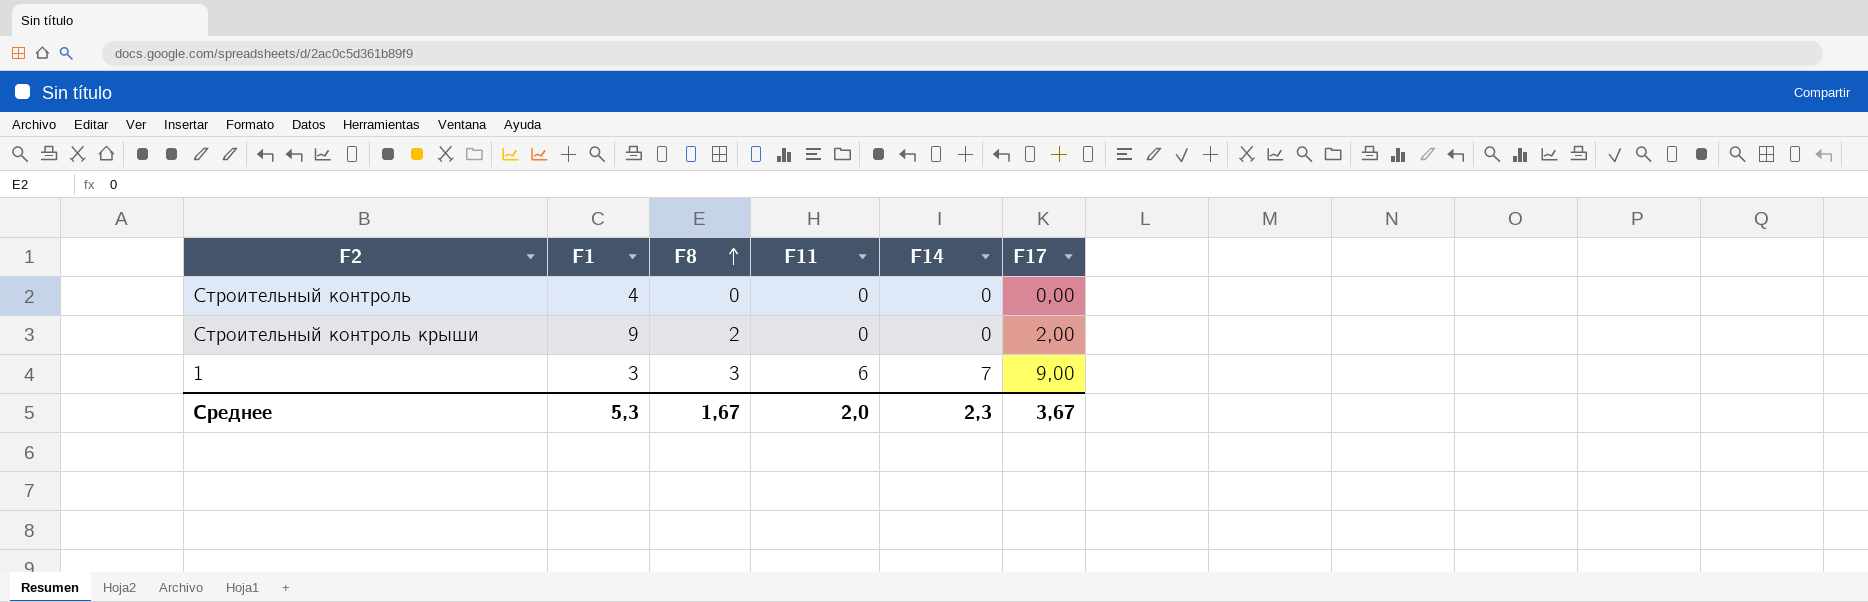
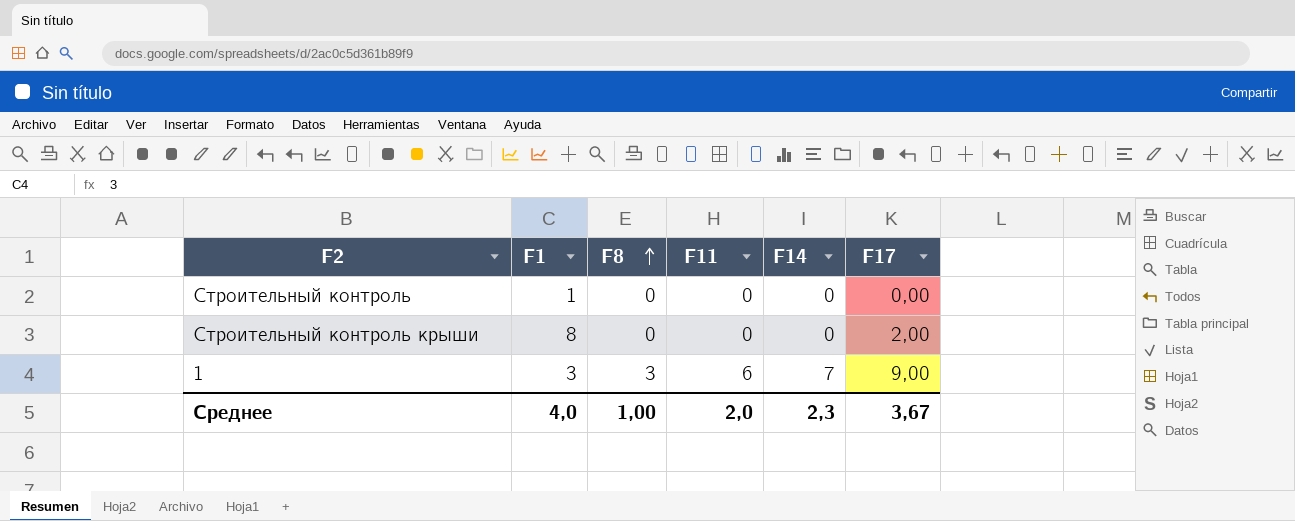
Строительный контроль | F1: 4 -> 1
Строительный контроль крыши | F1: 9 -> 8
Строительный контроль крыши | F8: 2 -> 0
Среднее | F1: 5,3 -> 4,0
Среднее | F8: 1,67 -> 1,00

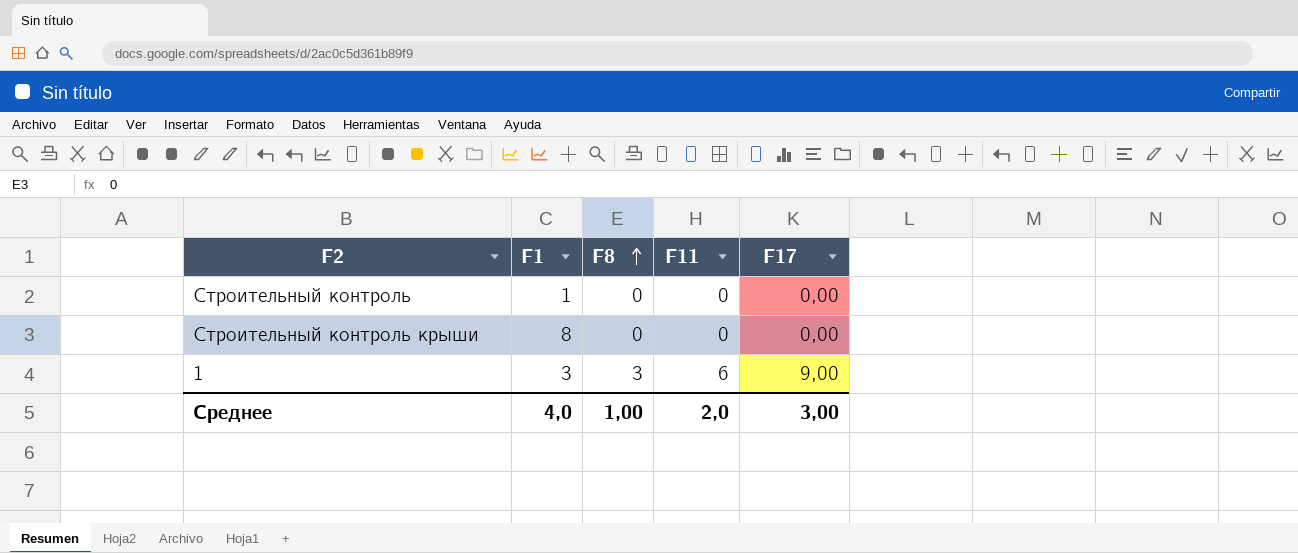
column F14 | position: 5 -> none
Строительный контроль крыши | F17: 2,00 -> 0,00
Среднее | F17: 3,67 -> 3,00

